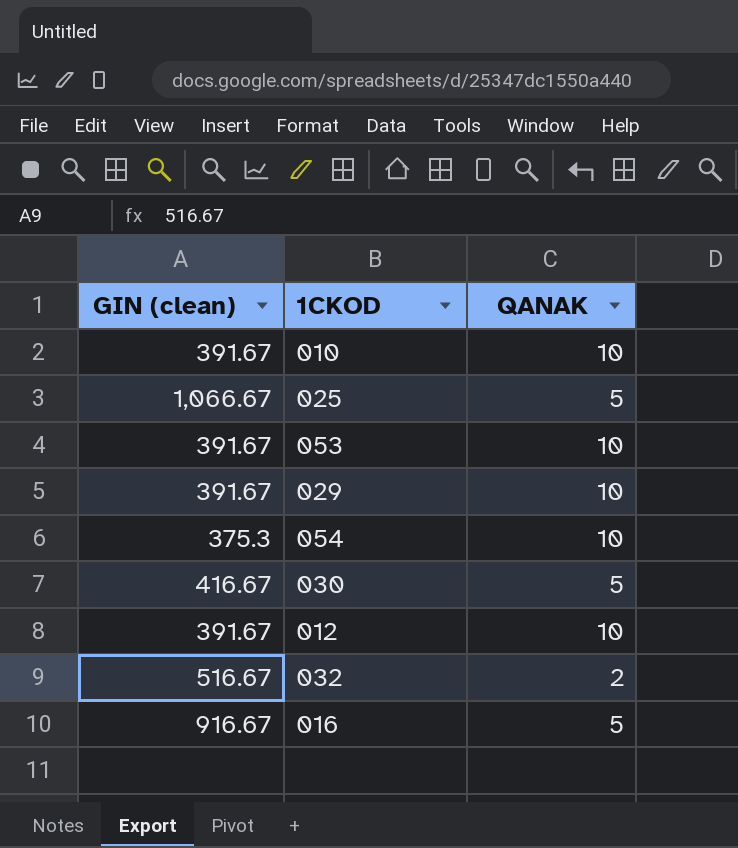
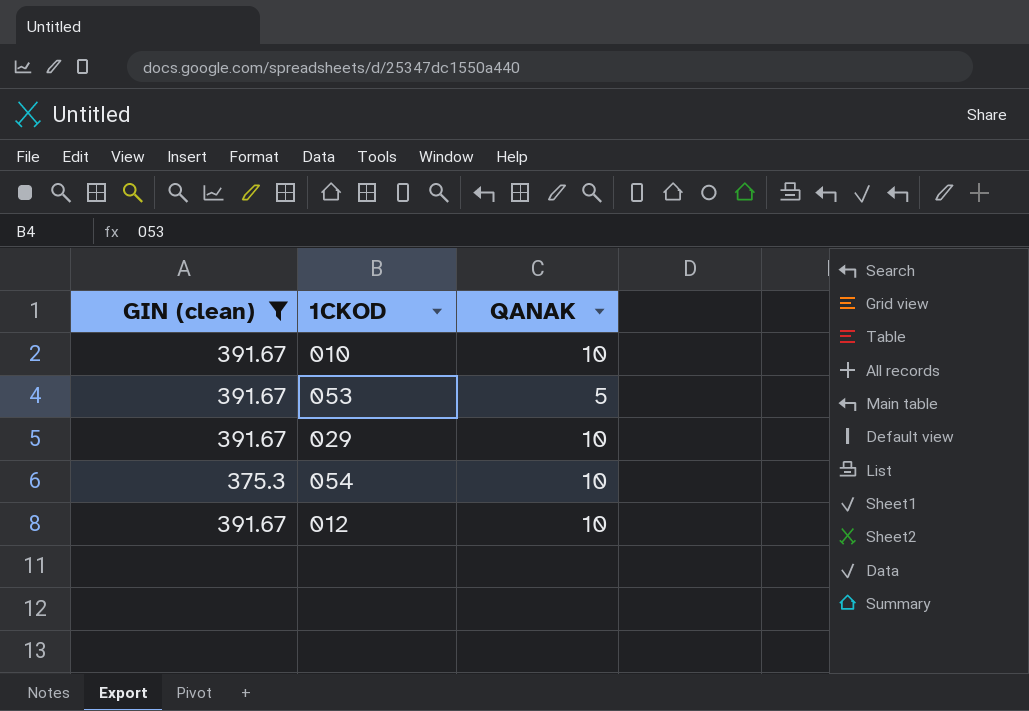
filter: none -> GIN (clean) <= 391.67
053 | QANAK: 10 -> 5

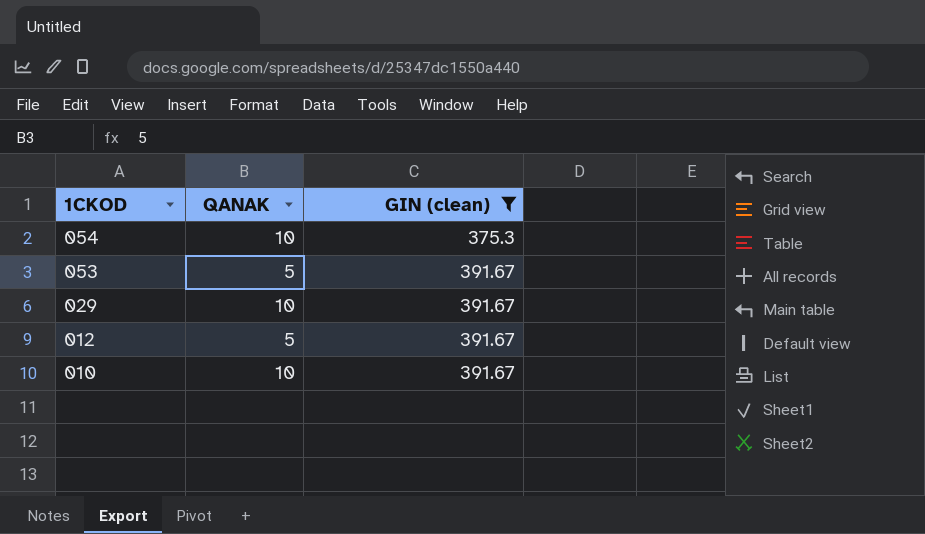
row order: none -> 1CKOD descending
column GIN (clean) | position: 1 -> 3
012 | QANAK: 10 -> 5

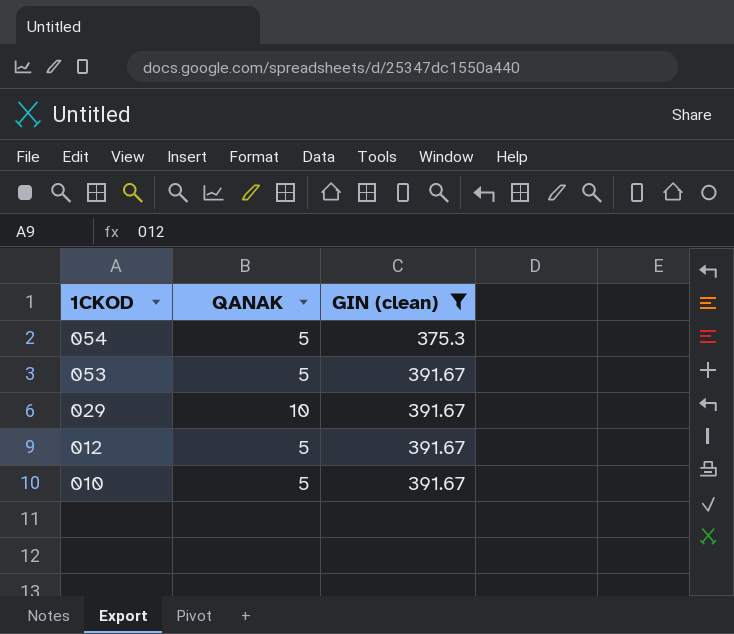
054 | QANAK: 10 -> 5
010 | QANAK: 10 -> 5

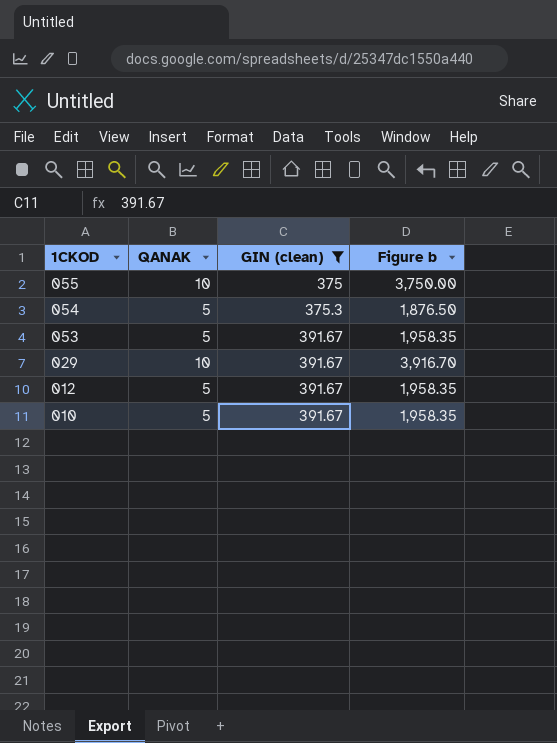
column Figure b | formula: none -> [QANAK] * [GIN (clean)]
row 055: none -> 10 | 375 | 3,750.00

